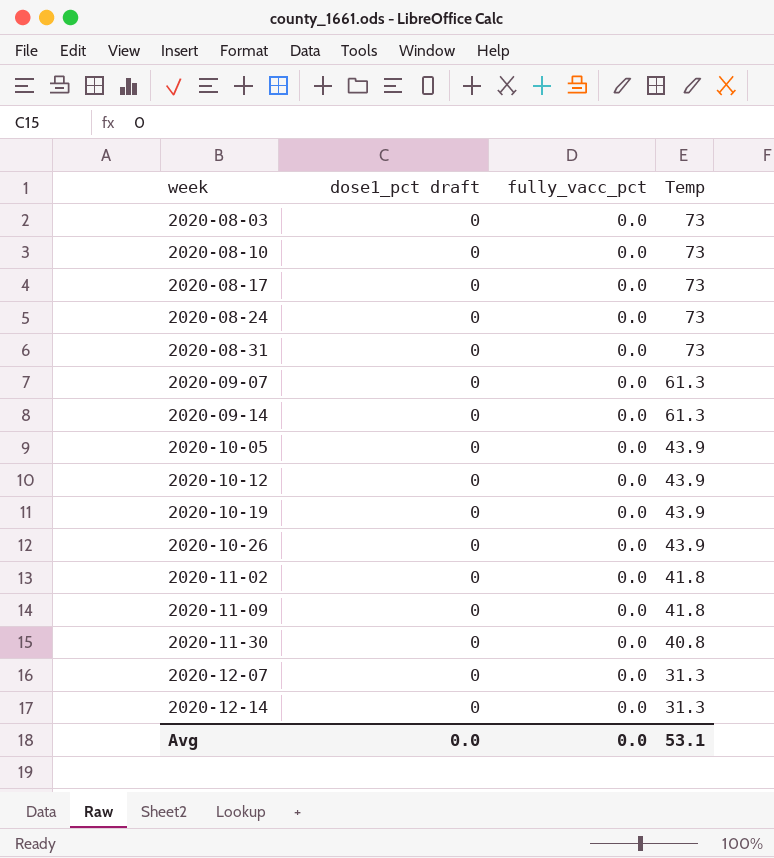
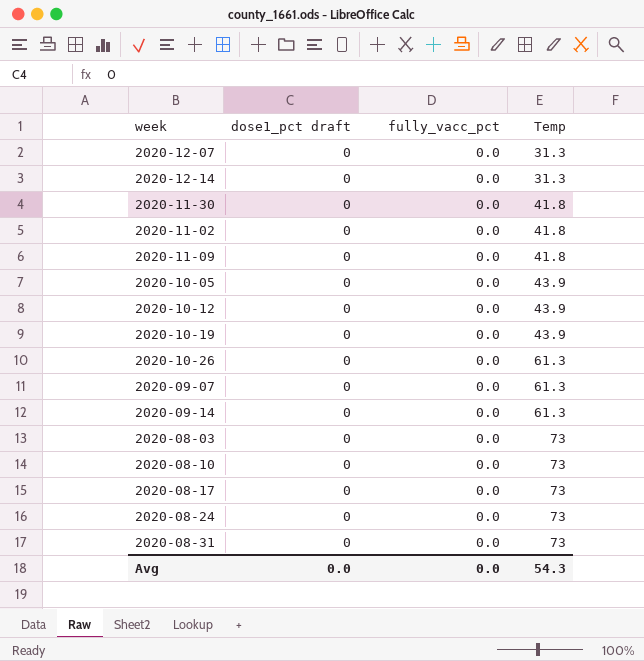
row order: week ascending -> Temp ascending
2020-11-30 | Temp: 40.8 -> 41.8
2020-10-26 | Temp: 43.9 -> 61.3
Avg | Temp: 53.1 -> 54.3

